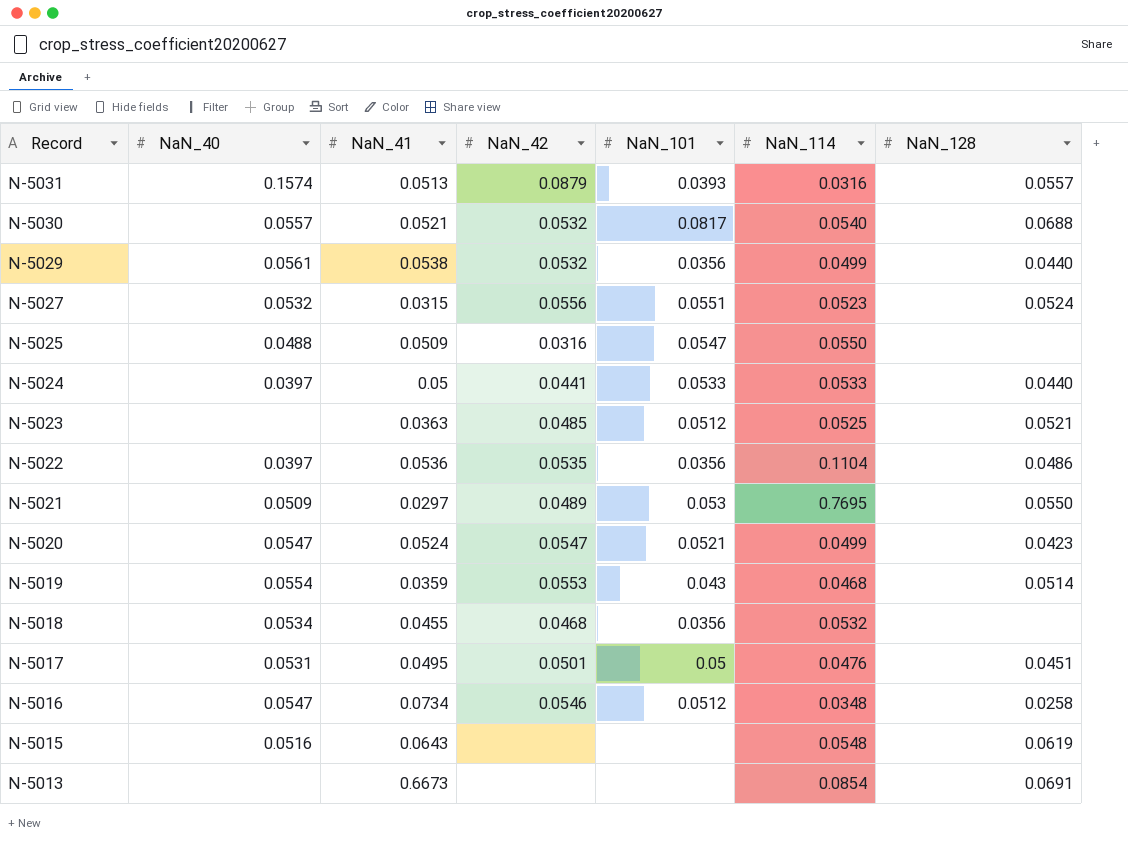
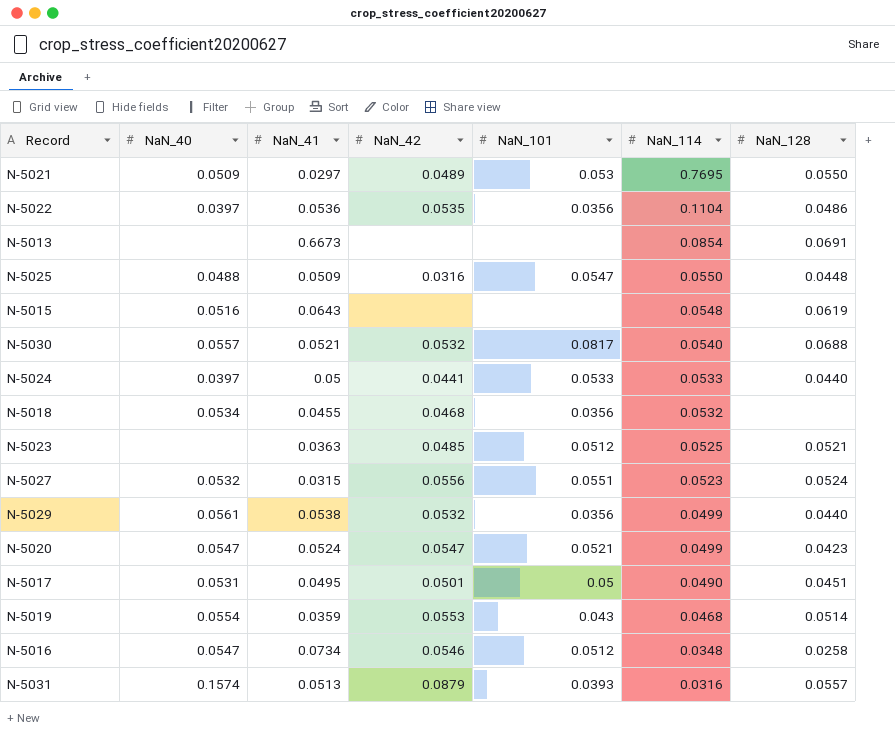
row order: Record descending -> NaN_114 descending
N-5025 | NaN_128: none -> 0.0448
N-5017 | NaN_114: 0.0476 -> 0.0490

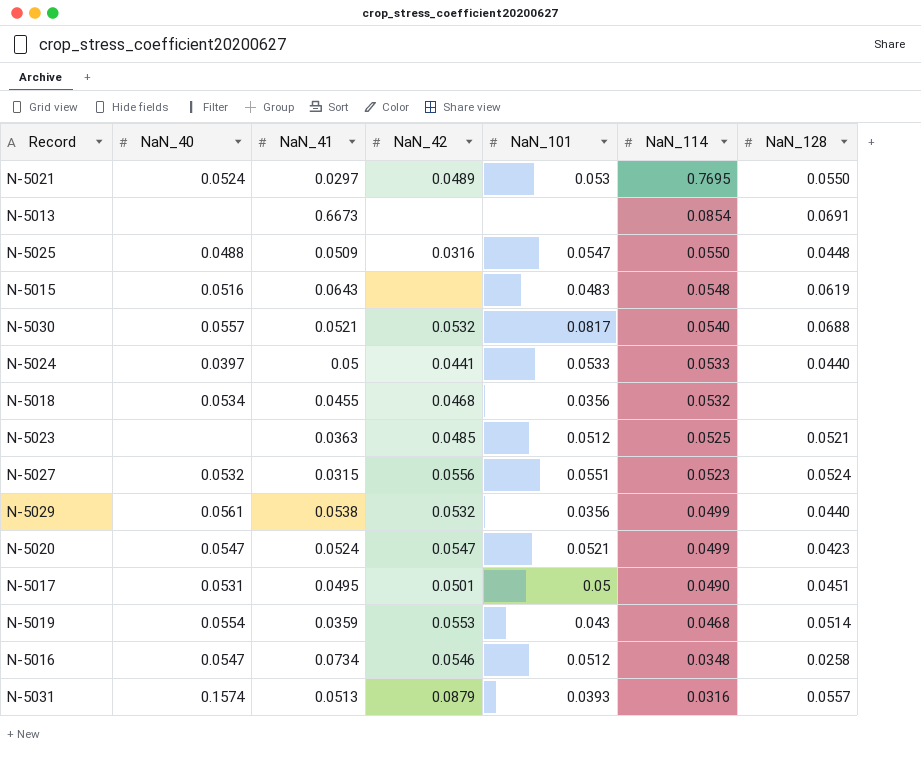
row N-5022: 0.0397 | 0.0536 | 0.0535 | 0.0356 | 0.1104 | 0.0486 -> none
N-5021 | NaN_40: 0.0509 -> 0.0524
N-5015 | NaN_101: none -> 0.0483

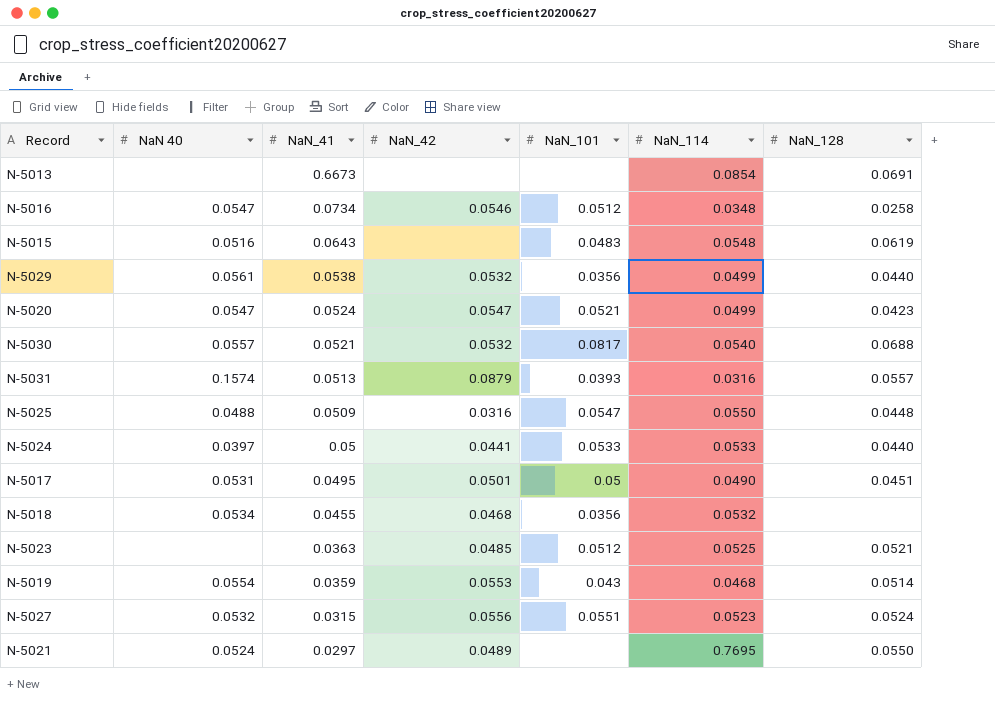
row order: NaN_114 descending -> NaN_41 descending
column name: NaN_40 -> NaN 40
N-5021 | NaN_101: 0.053 -> none

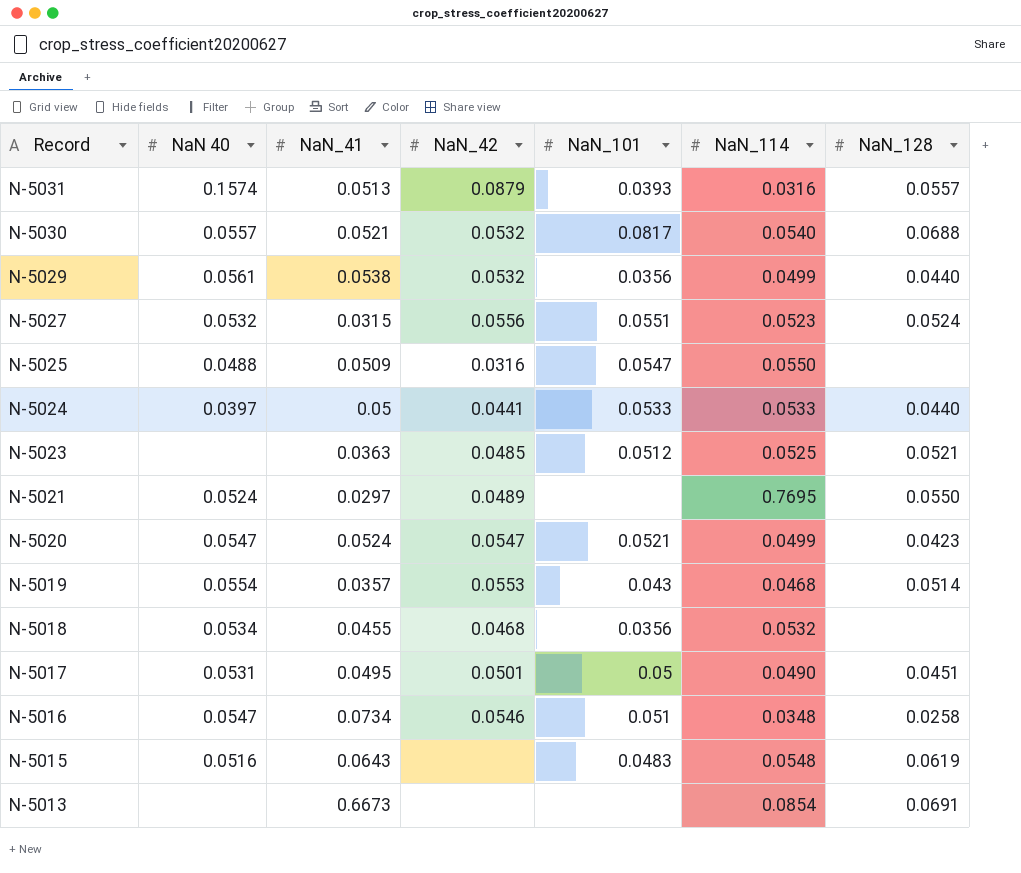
row order: NaN_41 descending -> Record descending
N-5025 | NaN_128: 0.0448 -> none
N-5019 | NaN_41: 0.0359 -> 0.0357
N-5016 | NaN_101: 0.0512 -> 0.051

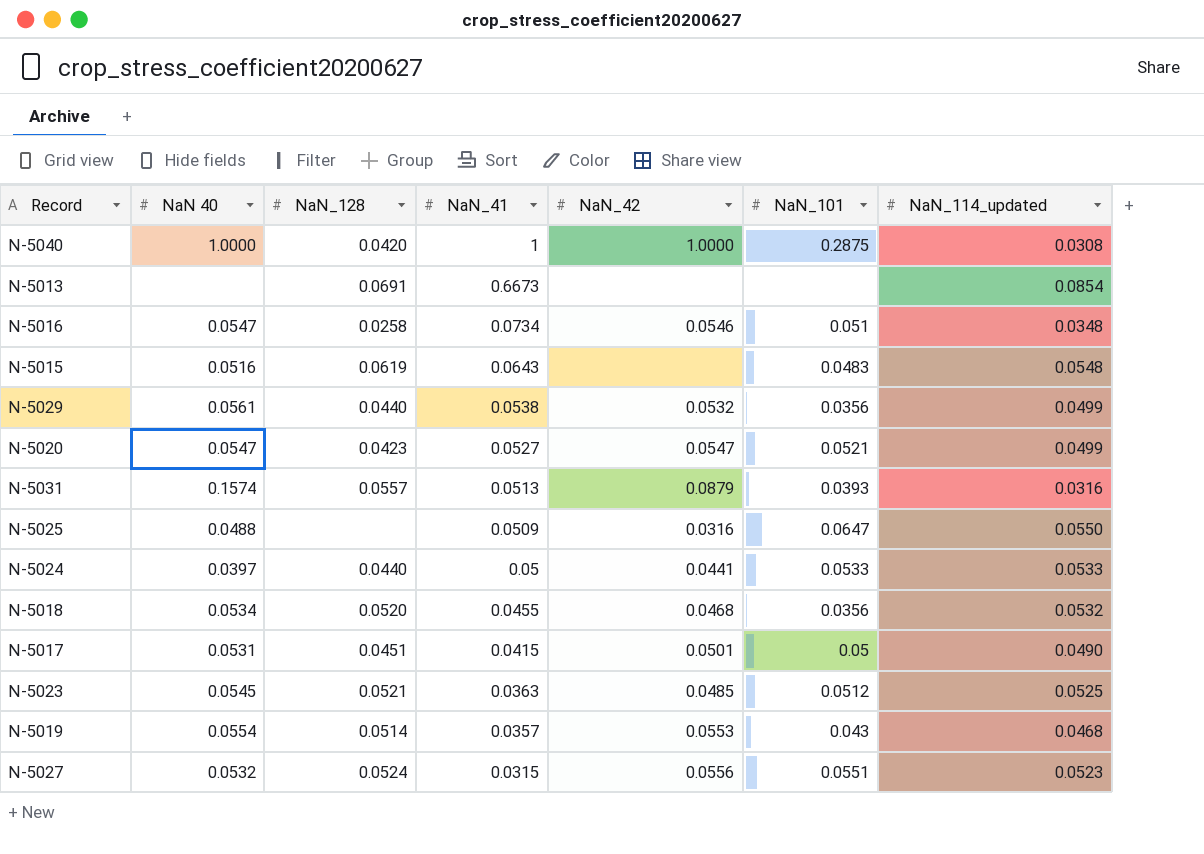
row order: Record descending -> NaN_41 descending
column NaN_128 | position: 7 -> 3
column name: NaN_114 -> NaN_114_updated
row N-5030: 0.0557 | 0.0521 | 0.0532 | 0.0817 | 0.0540 | 0.0688 -> none
row N-5021: 0.0524 | 0.0297 | 0.0489 | none | 0.7695 | 0.0550 -> none
row N-5040: none -> 1.0000 | 0.0420 | 1 | 1.0000 | 0.2875 | 0.0308
N-5020 | NaN_41: 0.0524 -> 0.0527
N-5025 | NaN_101: 0.0547 -> 0.0647
N-5018 | NaN_128: none -> 0.0520
N-5017 | NaN_41: 0.0495 -> 0.0415
N-5023 | NaN 40: none -> 0.0545

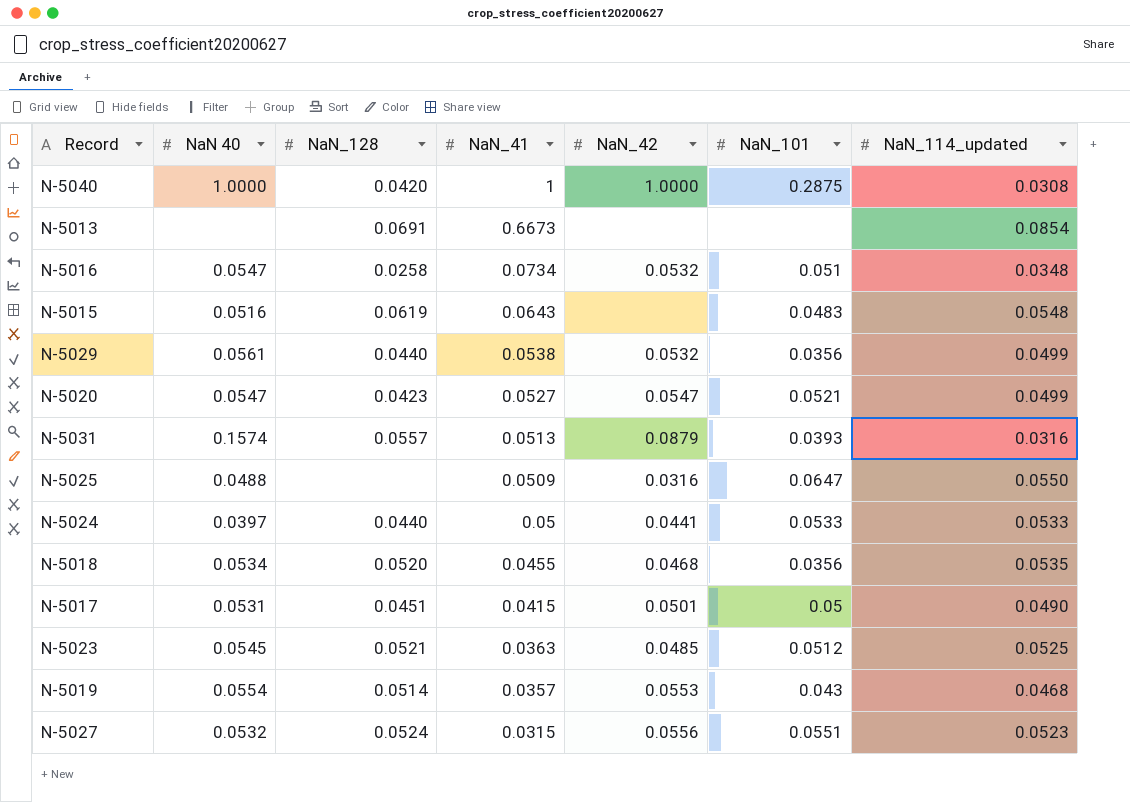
N-5016 | NaN_42: 0.0546 -> 0.0532
N-5018 | NaN_114_updated: 0.0532 -> 0.0535

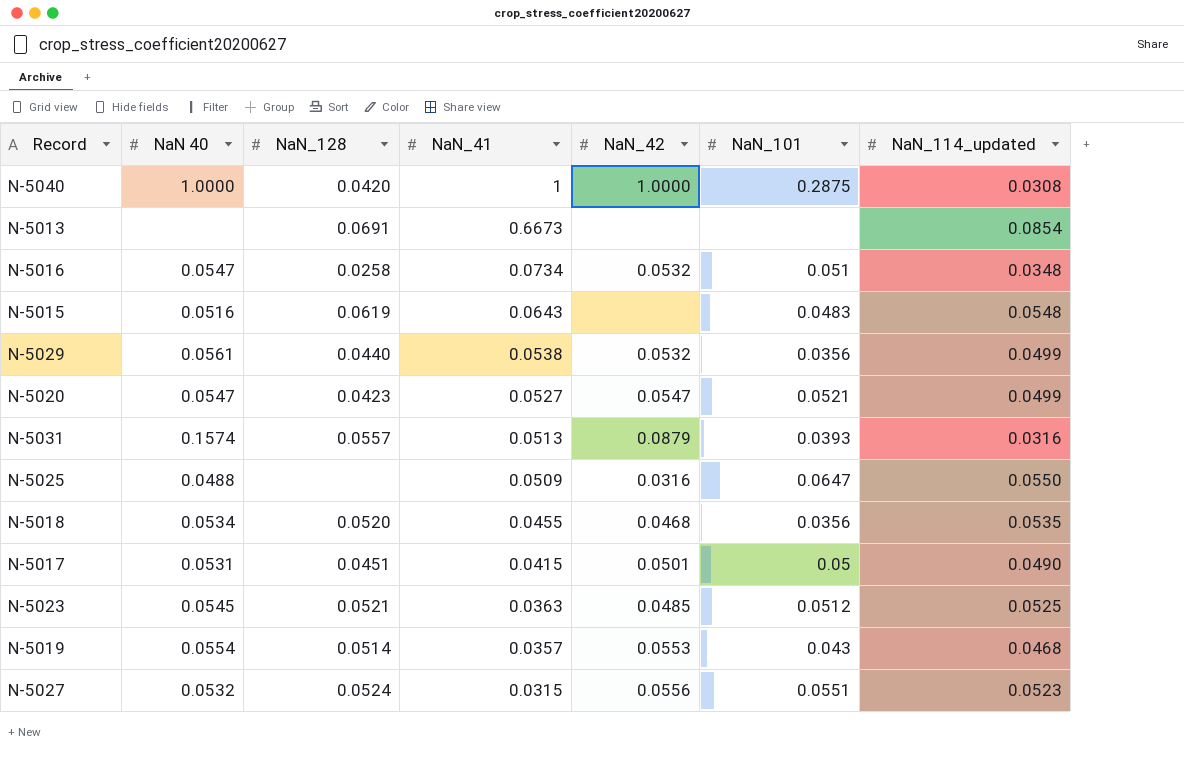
row N-5024: 0.0397 | 0.0440 | 0.05 | 0.0441 | 0.0533 | 0.0533 -> none

